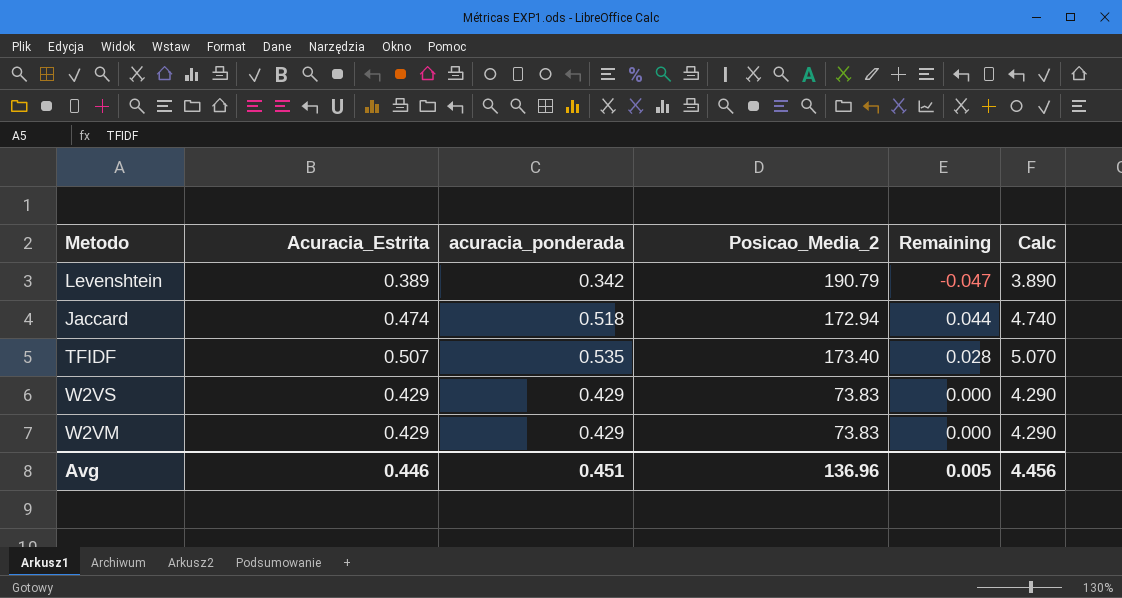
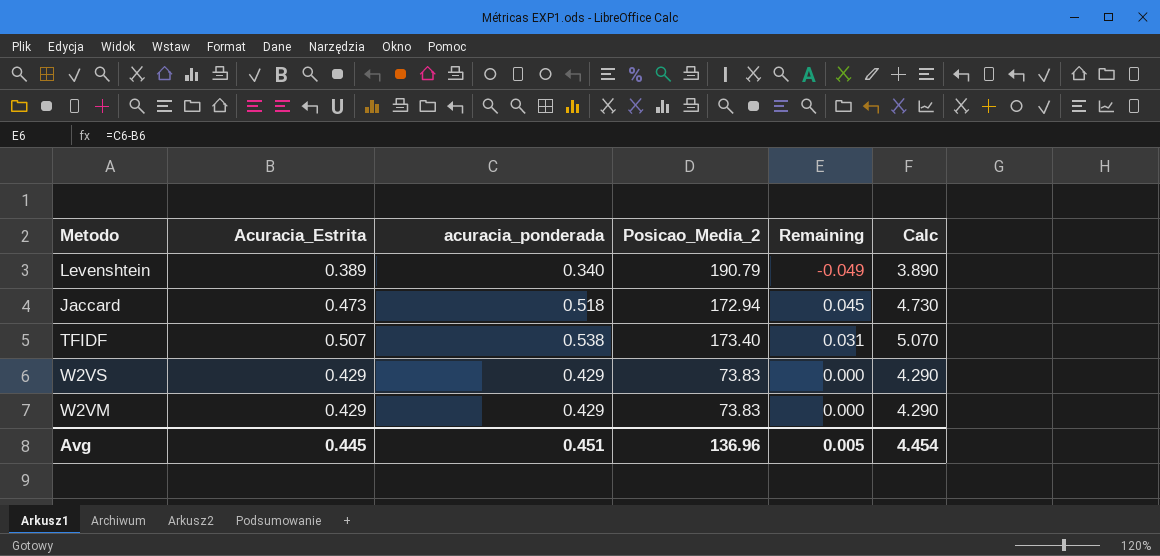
Levenshtein | acuracia_ponderada: 0.342 -> 0.340
Levenshtein | Remaining: -0.047 -> -0.049
Jaccard | Acuracia_Estrita: 0.474 -> 0.473
Jaccard | Remaining: 0.044 -> 0.045
Jaccard | Calc: 4.740 -> 4.730
TFIDF | acuracia_ponderada: 0.535 -> 0.538
TFIDF | Remaining: 0.028 -> 0.031
Avg | Acuracia_Estrita: 0.446 -> 0.445
Avg | Calc: 4.456 -> 4.454

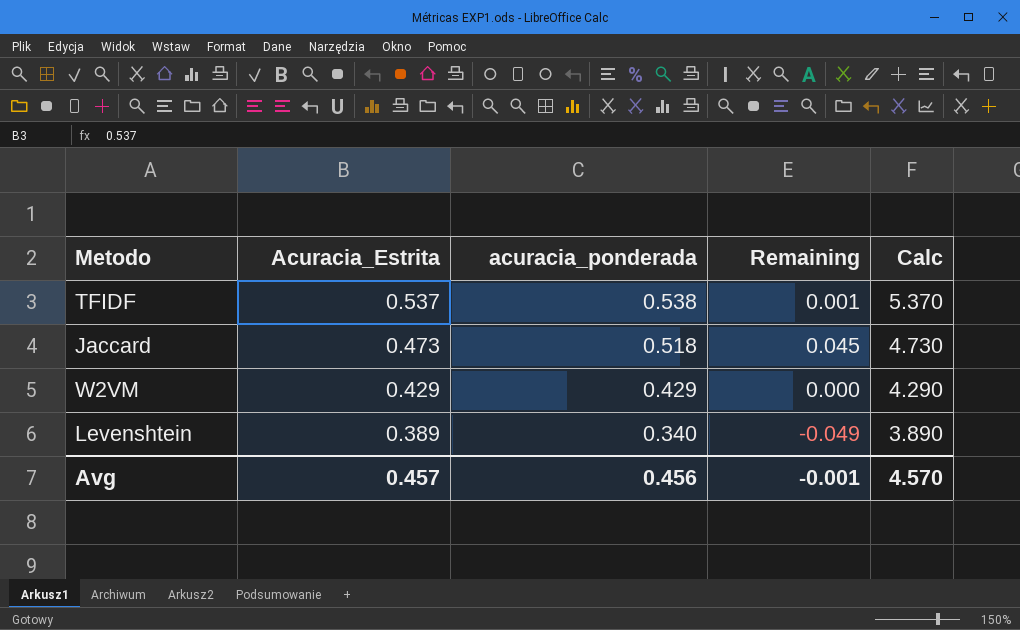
row order: none -> Acuracia_Estrita descending
column Posicao_Media_2 | position: 4 -> none
row W2VS: 0.429 | 0.429 | 73.83 | 0.000 | 4.290 -> none
TFIDF | Acuracia_Estrita: 0.507 -> 0.537
TFIDF | Remaining: 0.031 -> 0.001
TFIDF | Calc: 5.070 -> 5.370
Avg | Acuracia_Estrita: 0.445 -> 0.457
Avg | acuracia_ponderada: 0.451 -> 0.456
Avg | Remaining: 0.005 -> -0.001
Avg | Calc: 4.454 -> 4.570

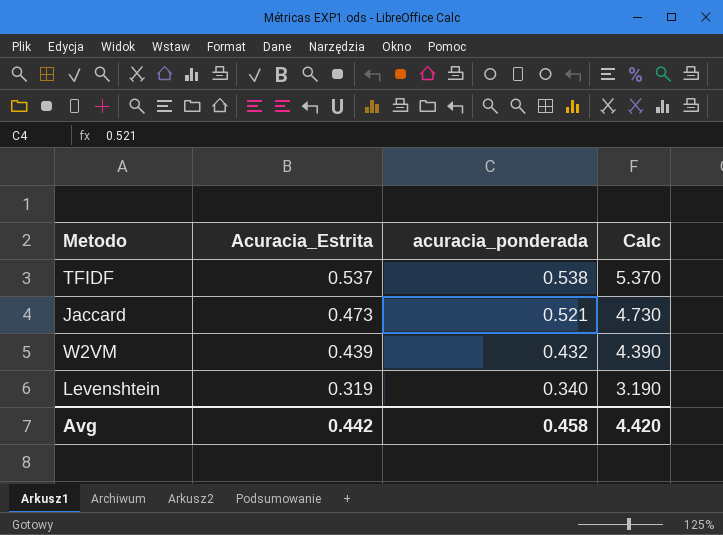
column Remaining | formula: [acuracia_ponderada] - [Acuracia_Estrita] -> none
Jaccard | acuracia_ponderada: 0.518 -> 0.521
W2VM | Acuracia_Estrita: 0.429 -> 0.439
W2VM | acuracia_ponderada: 0.429 -> 0.432
W2VM | Calc: 4.290 -> 4.390
Levenshtein | Acuracia_Estrita: 0.389 -> 0.319
Levenshtein | Calc: 3.890 -> 3.190
Avg | Acuracia_Estrita: 0.457 -> 0.442
Avg | acuracia_ponderada: 0.456 -> 0.458
Avg | Calc: 4.570 -> 4.420

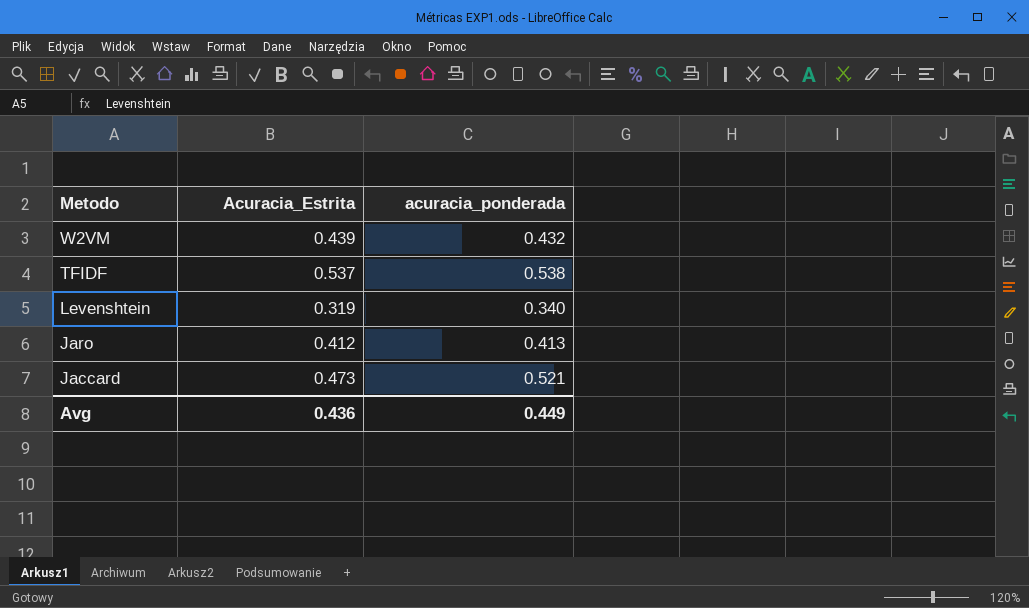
row order: Acuracia_Estrita descending -> Metodo descending
column Calc | formula: [Acuracia_Estrita] * 10 -> none
row Jaro: none -> 0.412 | 0.413
Avg | Acuracia_Estrita: 0.442 -> 0.436
Avg | acuracia_ponderada: 0.458 -> 0.449

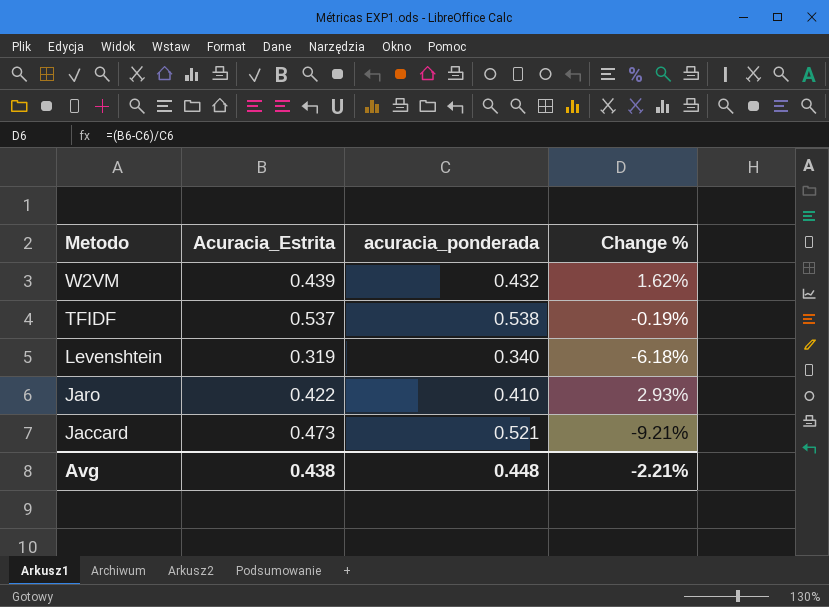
column Change % | formula: none -> ([Acuracia_Estrita] - [acuracia_ponderada]) / [acuracia_ponderada]
Jaro | Acuracia_Estrita: 0.412 -> 0.422
Jaro | acuracia_ponderada: 0.413 -> 0.410
Avg | Acuracia_Estrita: 0.436 -> 0.438
Avg | acuracia_ponderada: 0.449 -> 0.448

